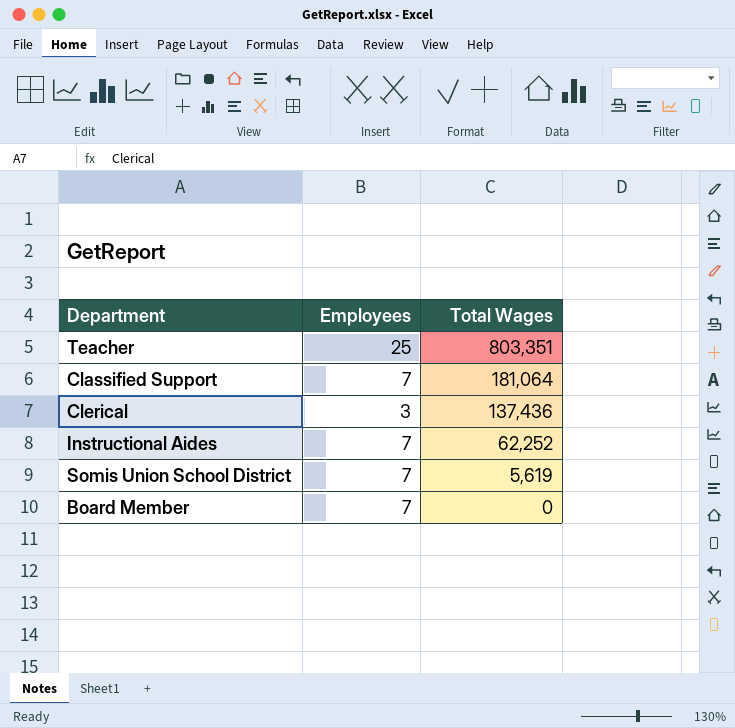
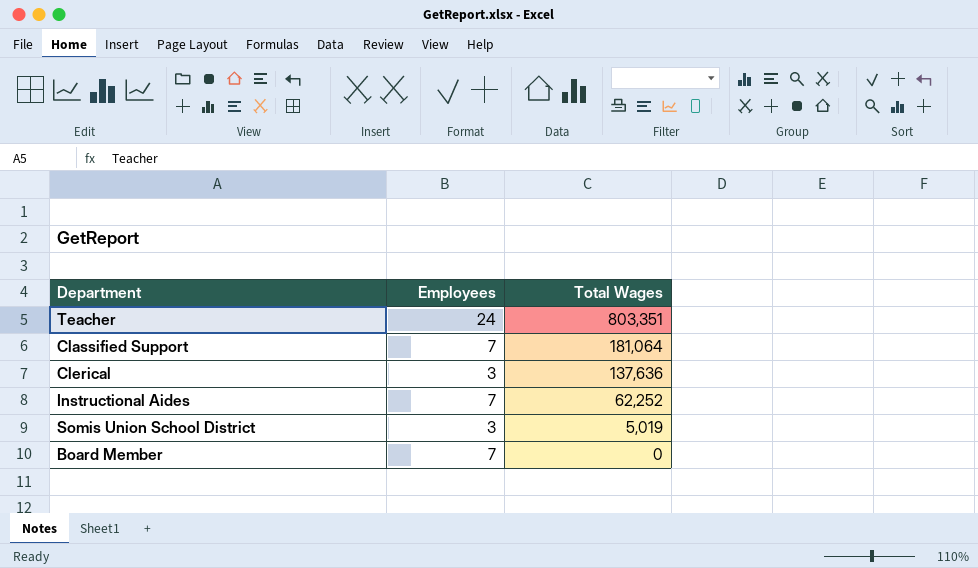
Teacher | Employees: 25 -> 24
Clerical | Total Wages: 137,436 -> 137,636
Somis Union School District | Employees: 7 -> 3
Somis Union School District | Total Wages: 5,619 -> 5,019

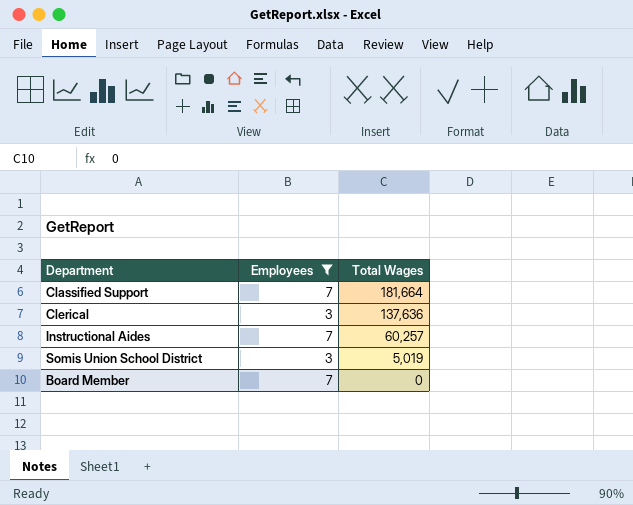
filter: none -> Employees != 24
Classified Support | Total Wages: 181,064 -> 181,664
Instructional Aides | Total Wages: 62,252 -> 60,257

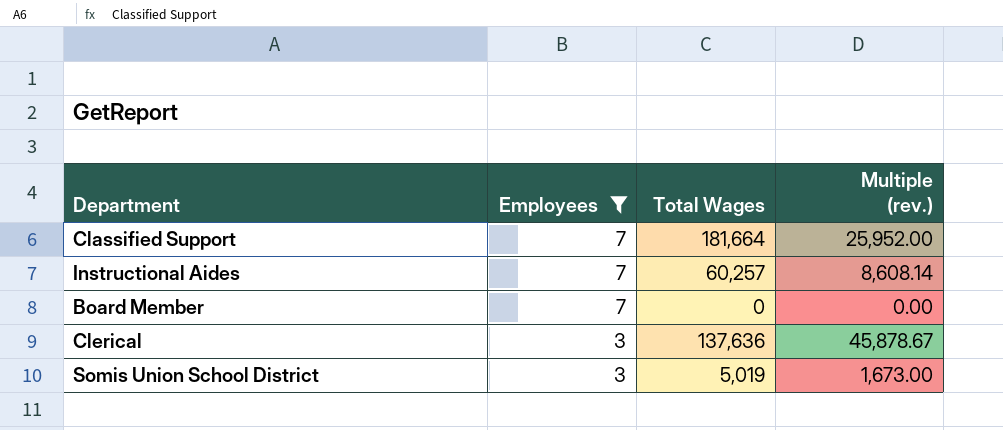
row order: Total Wages descending -> Employees descending
column Multiple (rev.) | formula: none -> [Total Wages] / [Employees]

